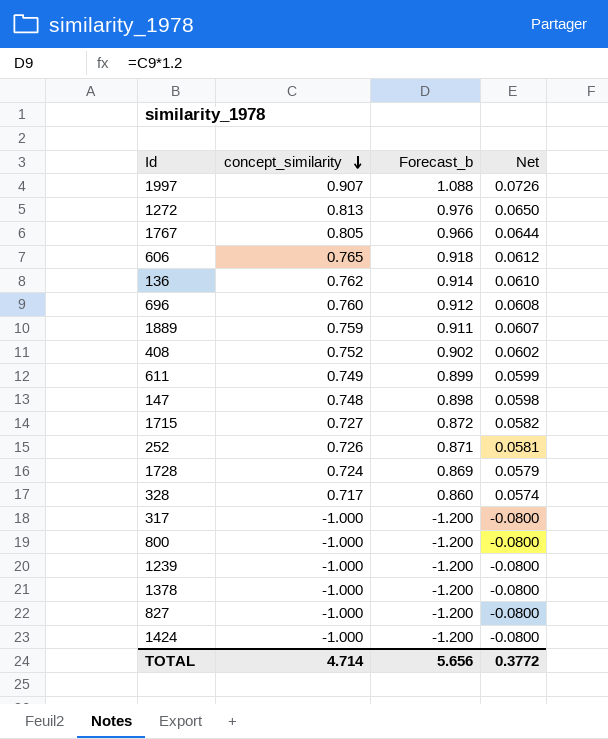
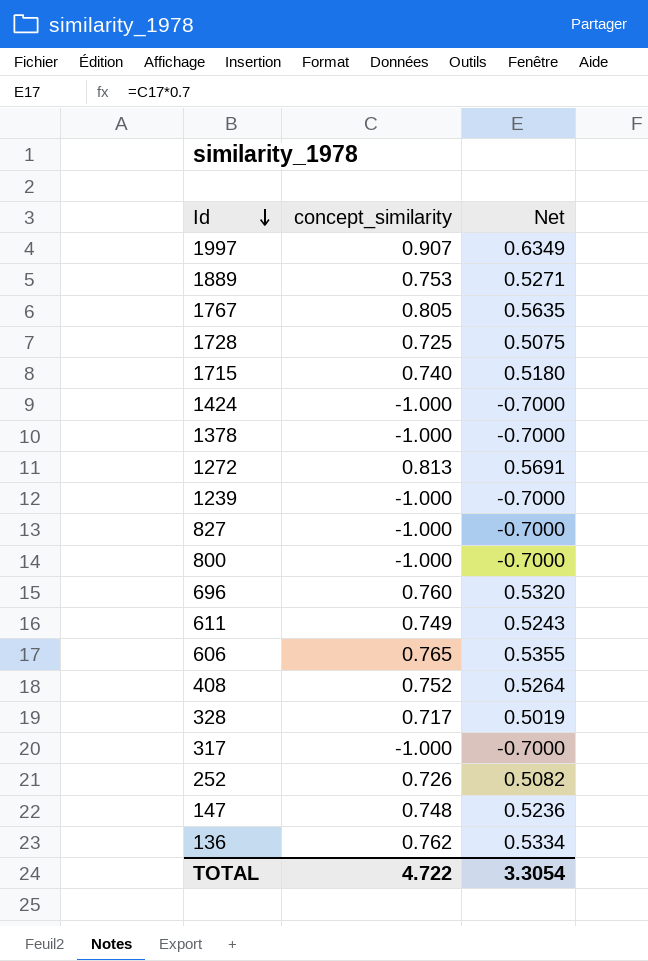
row order: concept_similarity descending -> Id descending
column Forecast_b | formula: [concept_similarity] * 1.2 -> none
column Net | formula: [concept_similarity] * 0.08 -> [concept_similarity] * 0.7
1889 | concept_similarity: 0.759 -> 0.753
1728 | concept_similarity: 0.724 -> 0.725
1715 | concept_similarity: 0.727 -> 0.740
TOTAL | concept_similarity: 4.714 -> 4.722
TOTAL | Net: 0.3772 -> 3.3054

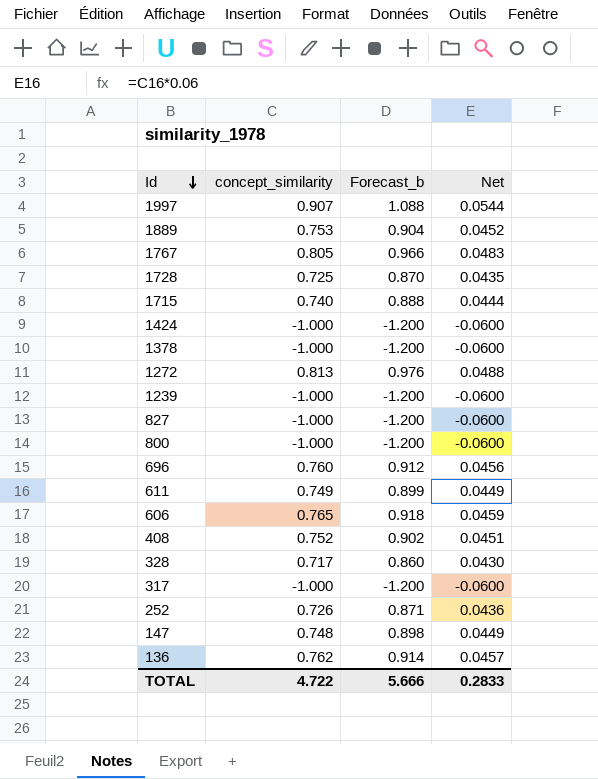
column Forecast_b | formula: none -> [concept_similarity] * 1.2
column Net | formula: [concept_similarity] * 0.7 -> [concept_similarity] * 0.06
TOTAL | Net: 3.3054 -> 0.2833

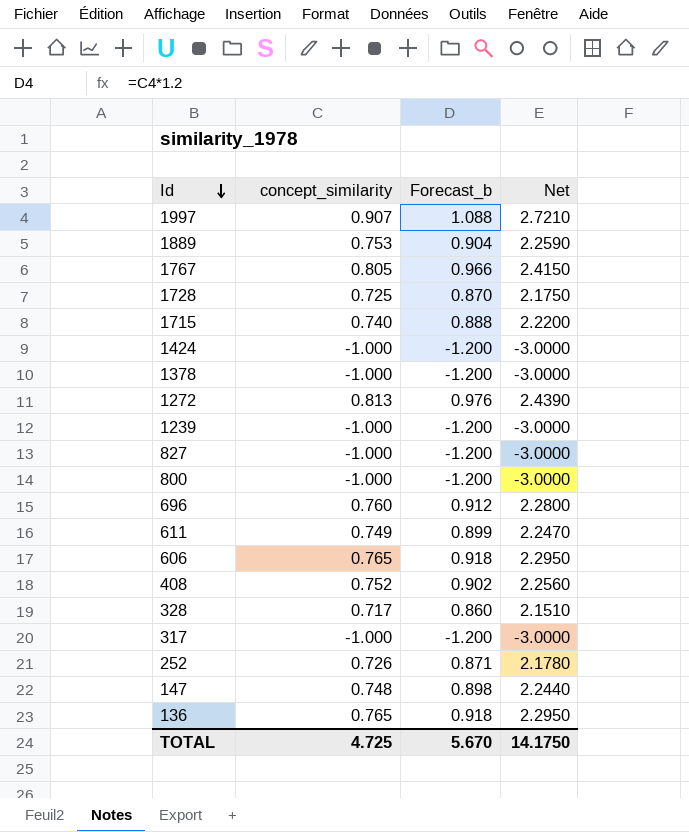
column Net | formula: [concept_similarity] * 0.06 -> [concept_similarity] * 3
136 | concept_similarity: 0.762 -> 0.765
136 | Forecast_b: 0.914 -> 0.918
TOTAL | concept_similarity: 4.722 -> 4.725
TOTAL | Forecast_b: 5.666 -> 5.670
TOTAL | Net: 0.2833 -> 14.1750

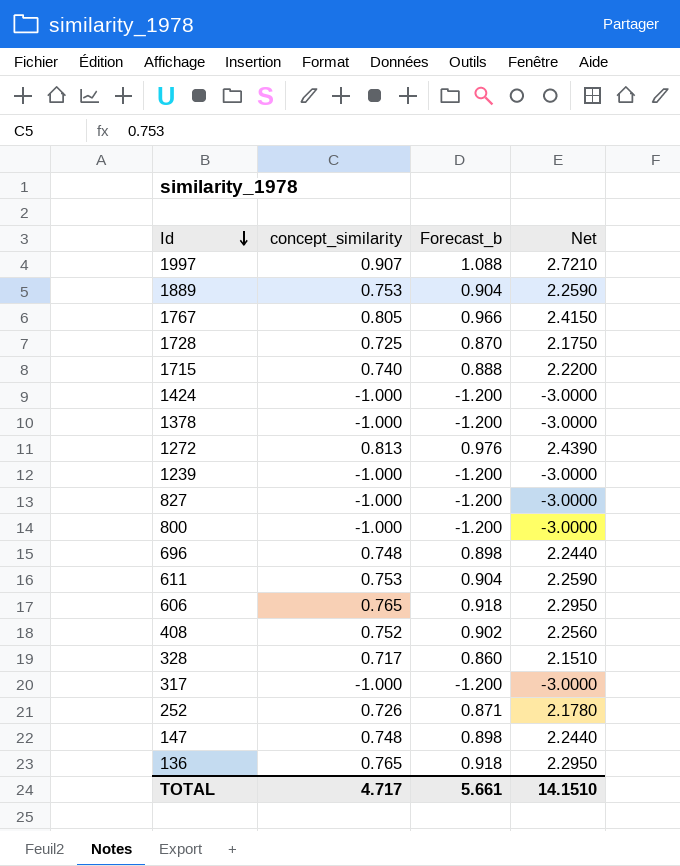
696 | concept_similarity: 0.760 -> 0.748
696 | Forecast_b: 0.912 -> 0.898
696 | Net: 2.2800 -> 2.2440
611 | concept_similarity: 0.749 -> 0.753
611 | Forecast_b: 0.899 -> 0.904
611 | Net: 2.2470 -> 2.2590
TOTAL | concept_similarity: 4.725 -> 4.717
TOTAL | Forecast_b: 5.670 -> 5.661
TOTAL | Net: 14.1750 -> 14.1510

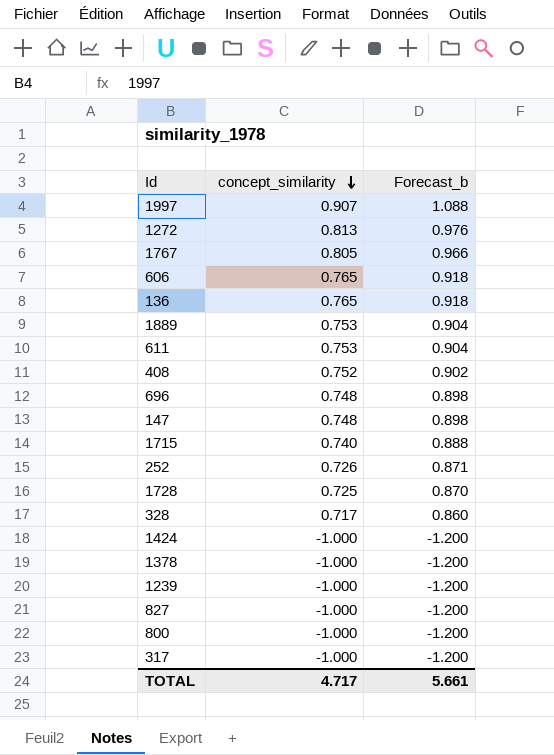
row order: Id descending -> concept_similarity descending
column Net | formula: [concept_similarity] * 3 -> none

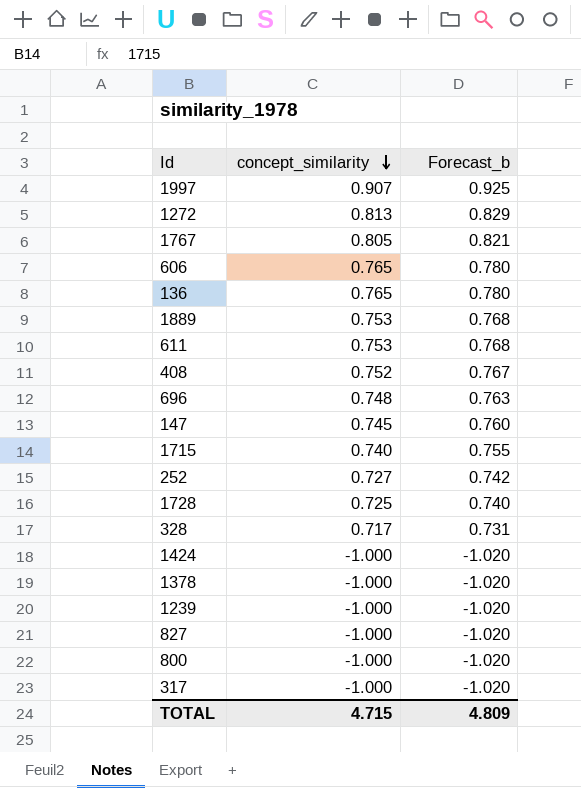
column Forecast_b | formula: [concept_similarity] * 1.2 -> [concept_similarity] * 1.02
147 | concept_similarity: 0.748 -> 0.745
252 | concept_similarity: 0.726 -> 0.727
TOTAL | concept_similarity: 4.717 -> 4.715
TOTAL | Forecast_b: 5.661 -> 4.809

